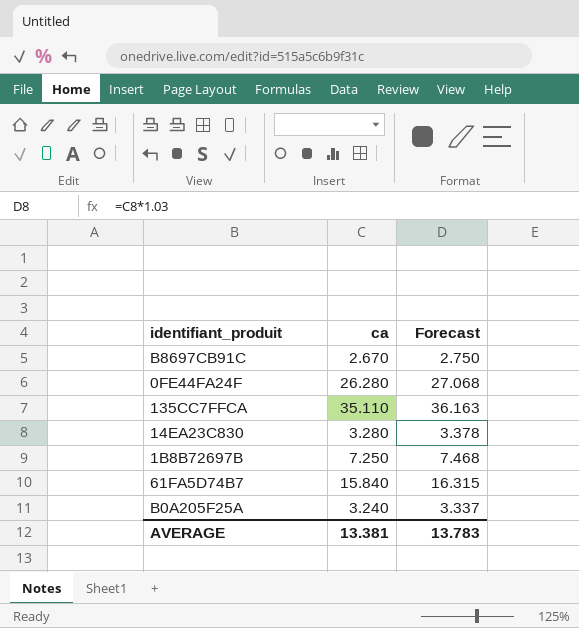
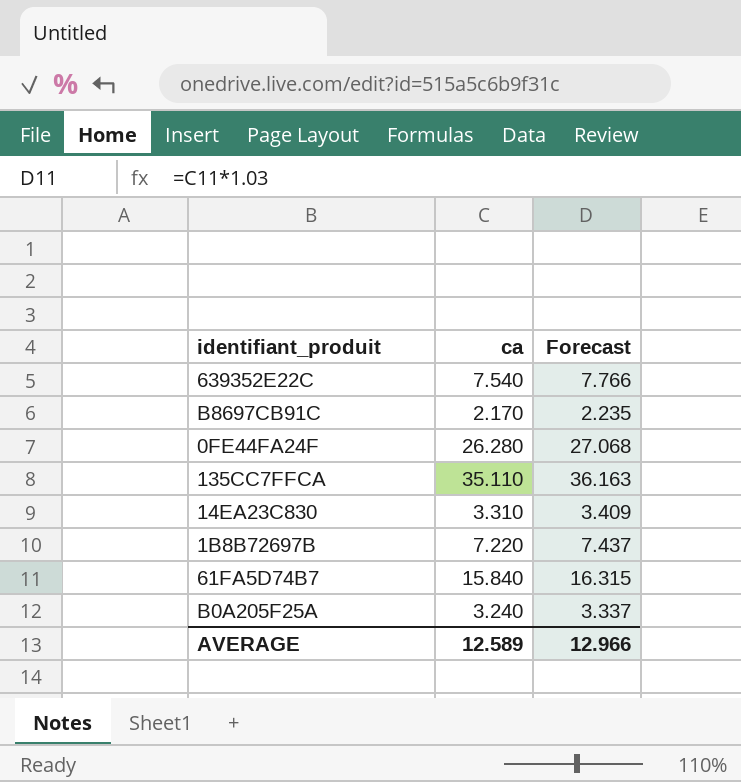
row 639352E22C: none -> 7.540 | 7.766
B8697CB91C | ca: 2.670 -> 2.170
B8697CB91C | Forecast: 2.750 -> 2.235
14EA23C830 | ca: 3.280 -> 3.310
14EA23C830 | Forecast: 3.378 -> 3.409
1B8B72697B | ca: 7.250 -> 7.220
1B8B72697B | Forecast: 7.468 -> 7.437
AVERAGE | ca: 13.381 -> 12.589
AVERAGE | Forecast: 13.783 -> 12.966

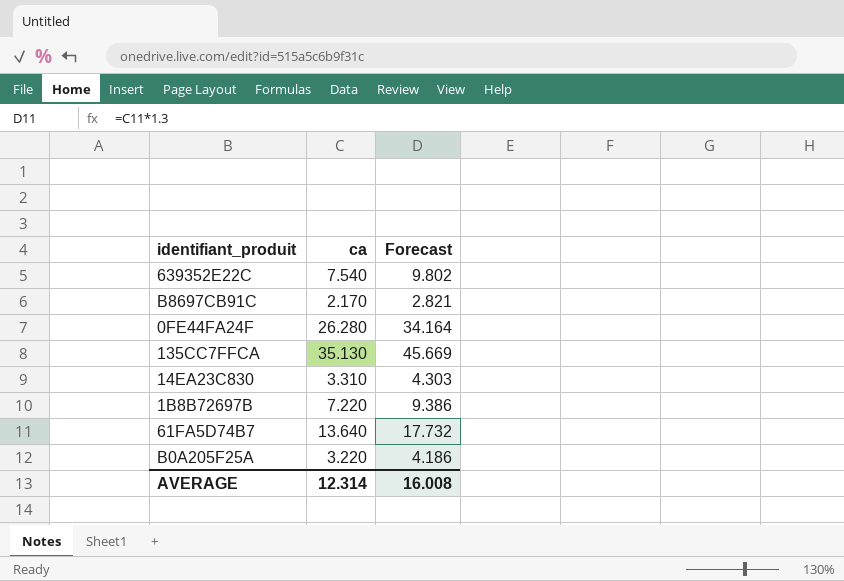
column Forecast | formula: [ca] * 1.03 -> [ca] * 1.3
135CC7FFCA | ca: 35.110 -> 35.130
61FA5D74B7 | ca: 15.840 -> 13.640
B0A205F25A | ca: 3.240 -> 3.220
AVERAGE | ca: 12.589 -> 12.314
AVERAGE | Forecast: 12.966 -> 16.008

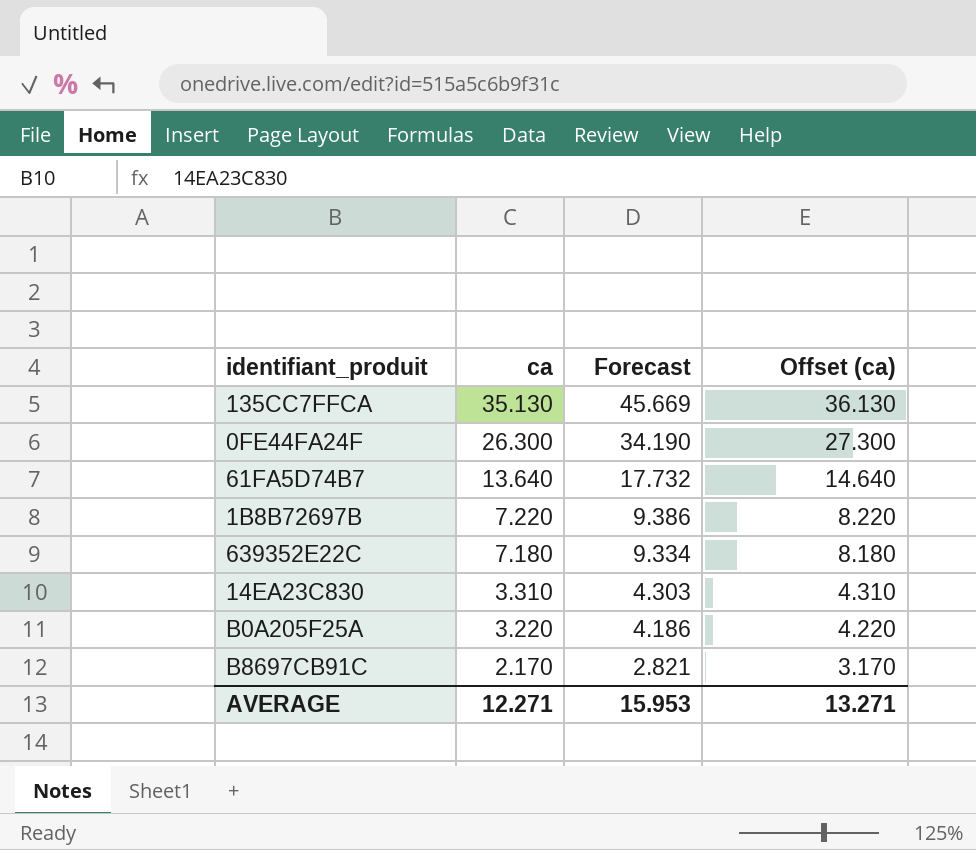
row order: none -> ca descending
column Offset (ca) | formula: none -> [ca] + 1
0FE44FA24F | ca: 26.280 -> 26.300
0FE44FA24F | Forecast: 34.164 -> 34.190
639352E22C | ca: 7.540 -> 7.180
639352E22C | Forecast: 9.802 -> 9.334
AVERAGE | ca: 12.314 -> 12.271
AVERAGE | Forecast: 16.008 -> 15.953

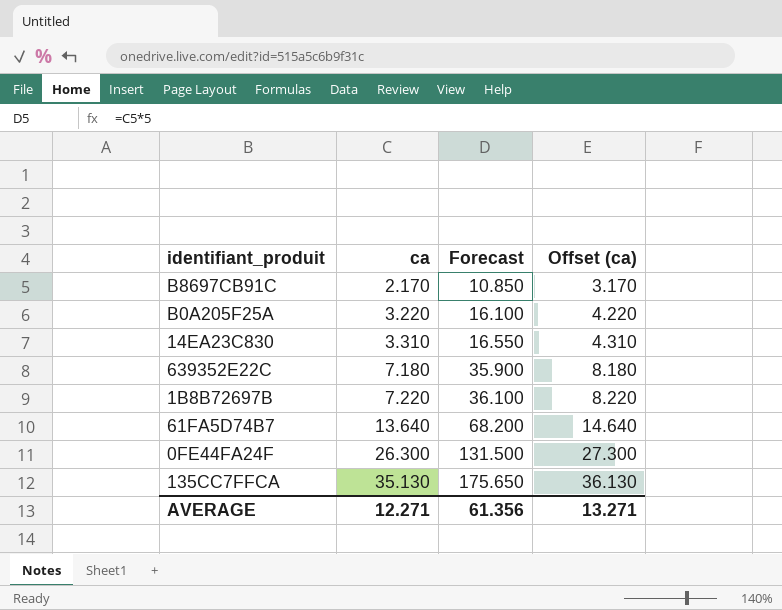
row order: ca descending -> ca ascending
column Forecast | formula: [ca] * 1.3 -> [ca] * 5
AVERAGE | Forecast: 15.953 -> 61.356

